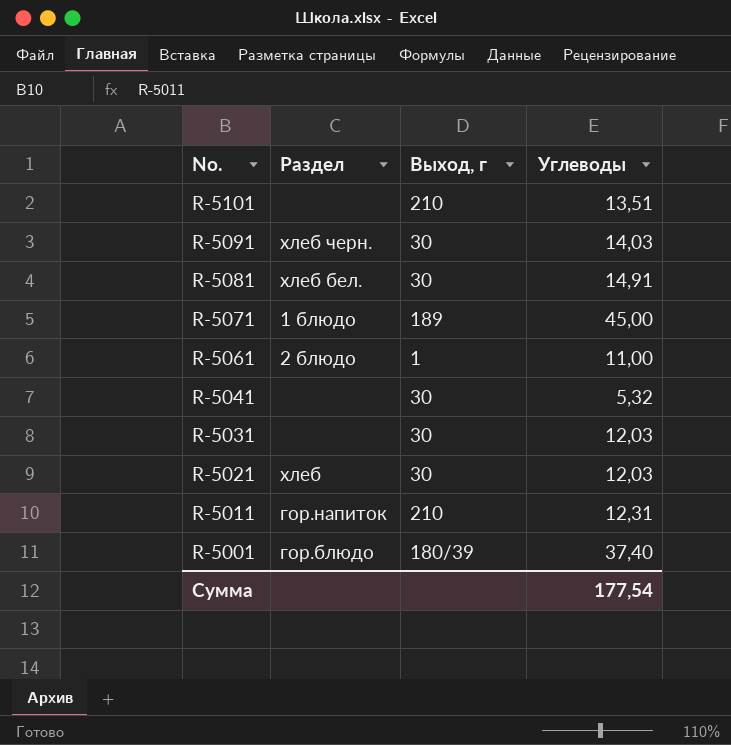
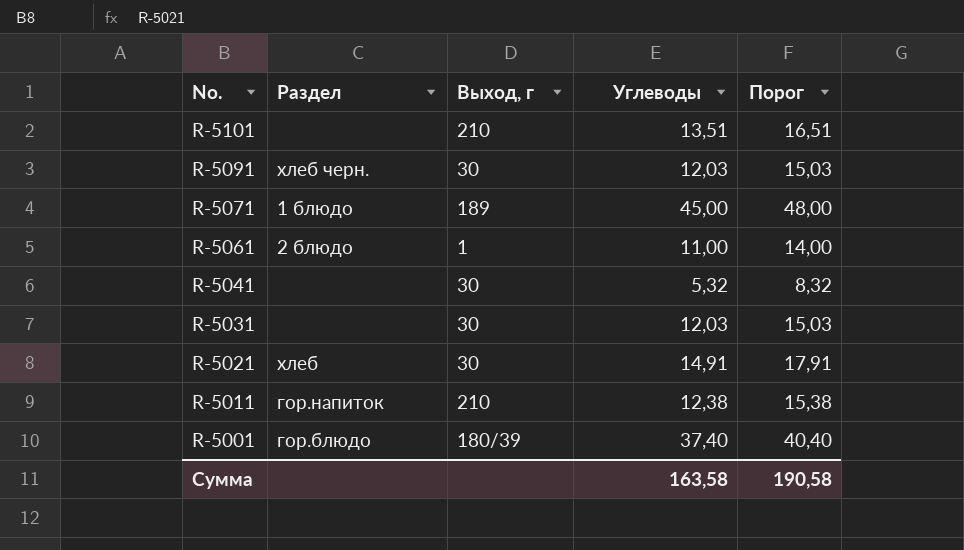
column Порог | formula: none -> [Углеводы] + 3
row R-5081: хлеб бел. | 30 | 14,91 -> none
R-5091 | Углеводы: 14,03 -> 12,03
R-5021 | Углеводы: 12,03 -> 14,91
R-5011 | Углеводы: 12,31 -> 12,38
Сумма | Углеводы: 177,54 -> 163,58

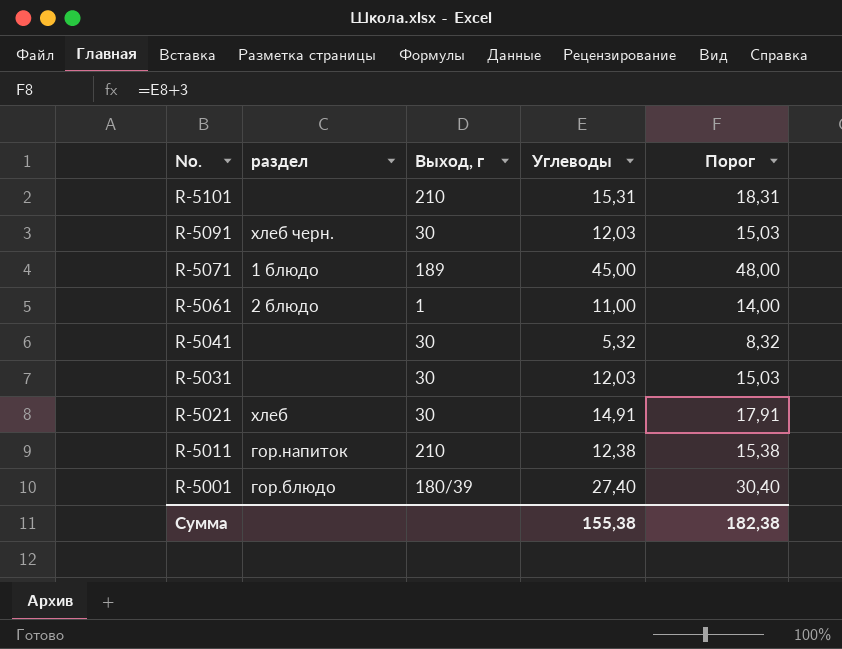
column name: Раздел -> раздел
R-5101 | Углеводы: 13,51 -> 15,31
R-5101 | Порог: 16,51 -> 18,31
R-5001 | Углеводы: 37,40 -> 27,40
R-5001 | Порог: 40,40 -> 30,40
Сумма | Углеводы: 163,58 -> 155,38
Сумма | Порог: 190,58 -> 182,38

